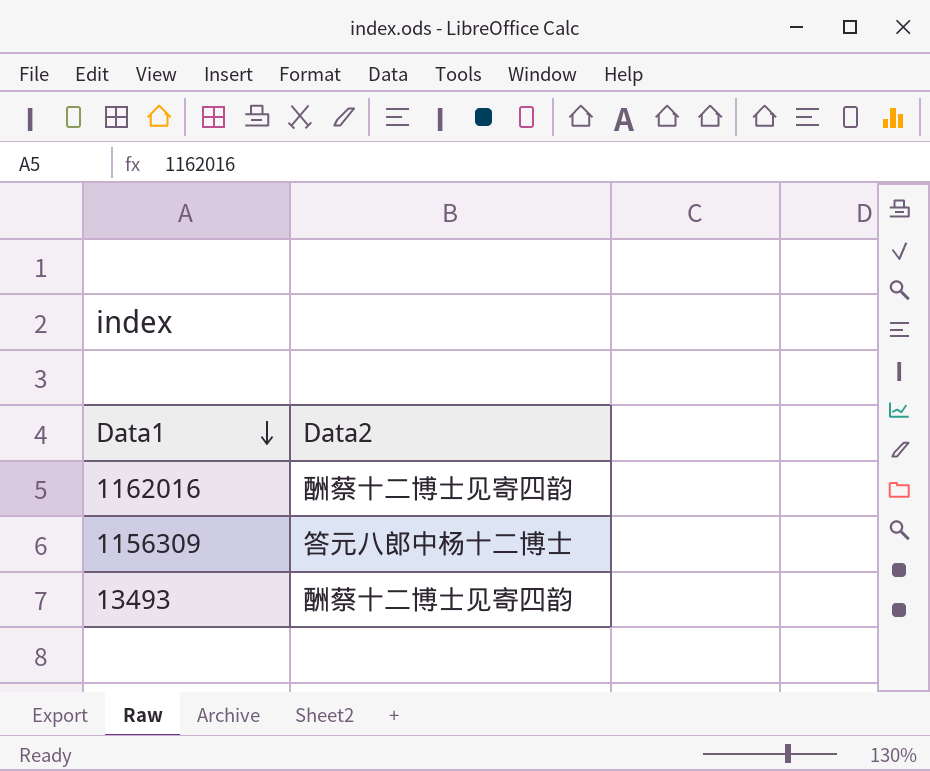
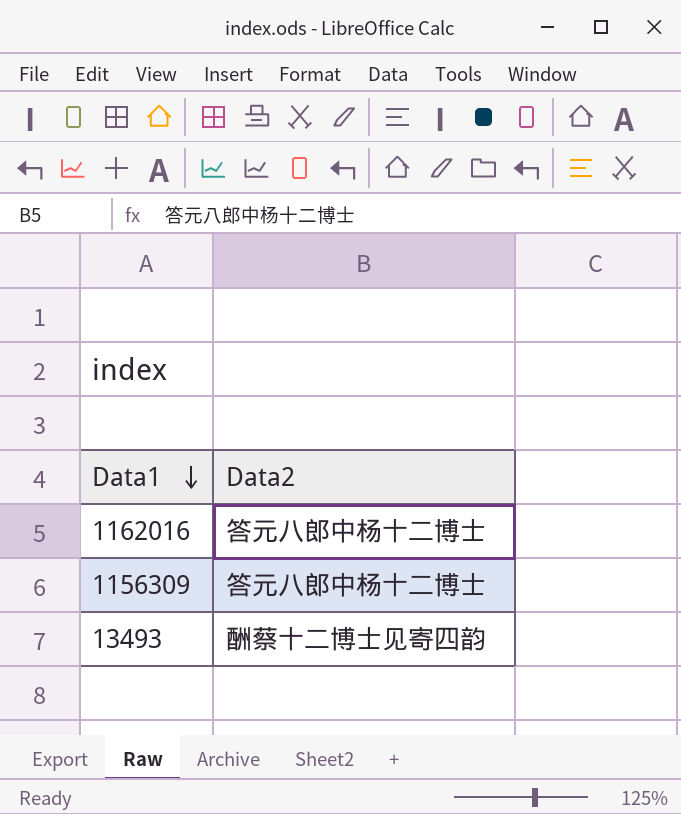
1162016 | Data2: 酬蔡十二博士见寄四韵 -> 答元八郎中杨十二博士

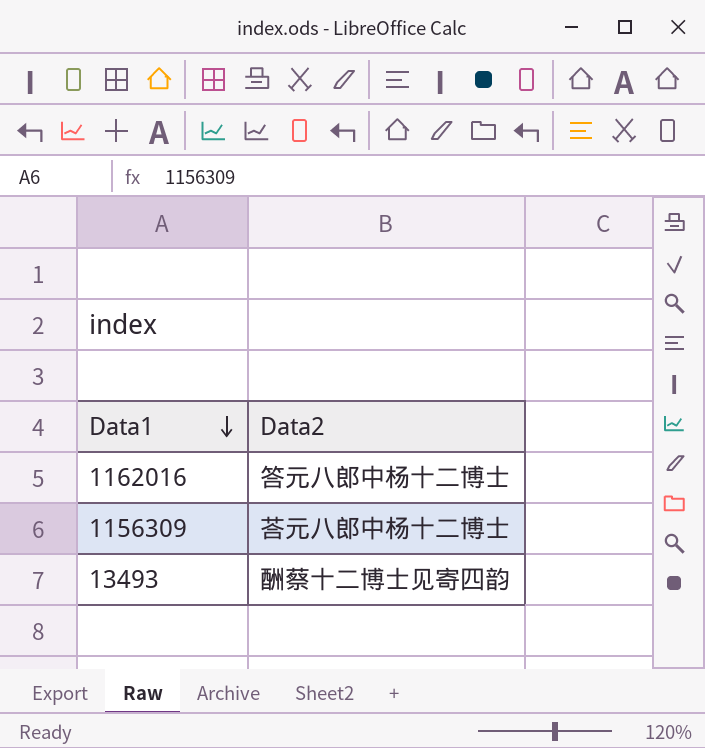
1156309 | Data2: 答元八郎中杨十二博士 -> 荅元八郎中杨十二博士

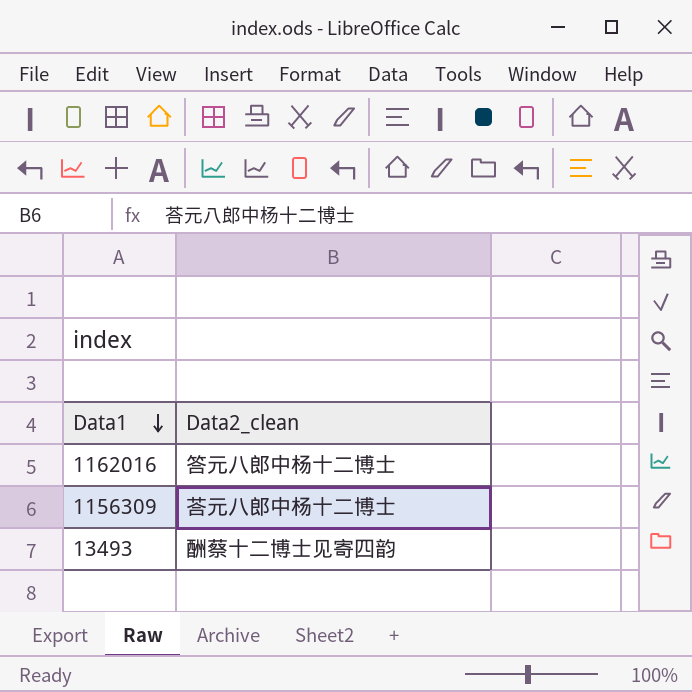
column name: Data2 -> Data2_clean

